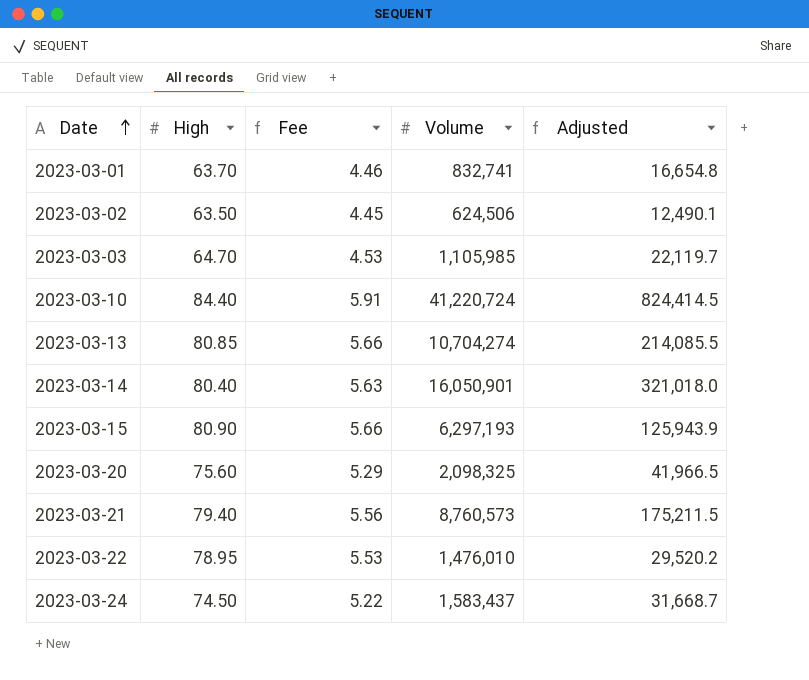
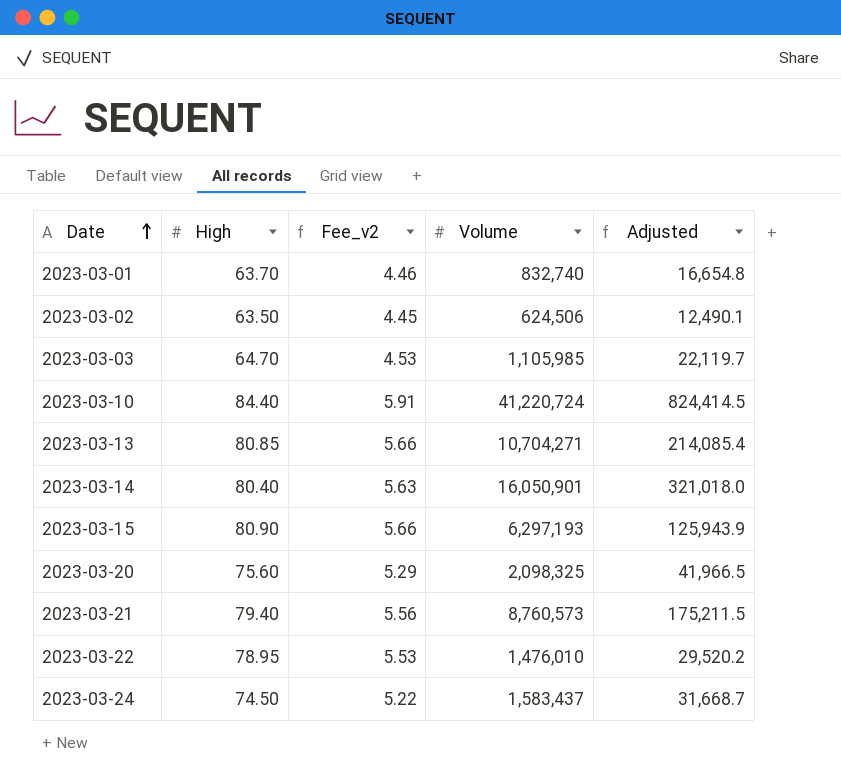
column name: Fee -> Fee_v2
2023-03-01 | Volume: 832,741 -> 832,740
2023-03-13 | Volume: 10,704,274 -> 10,704,271
2023-03-13 | Adjusted: 214,085.5 -> 214,085.4

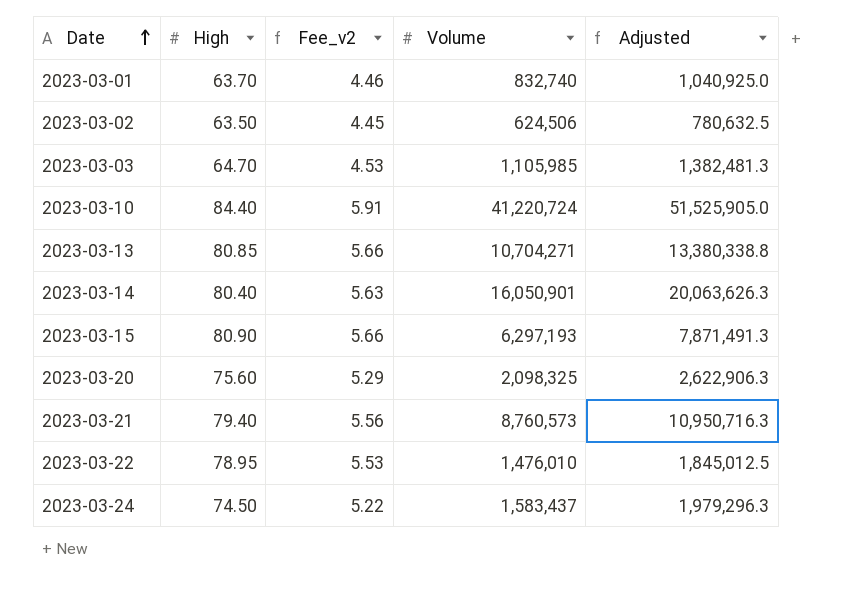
column Adjusted | formula: [Volume] * 0.02 -> [Volume] * 1.25

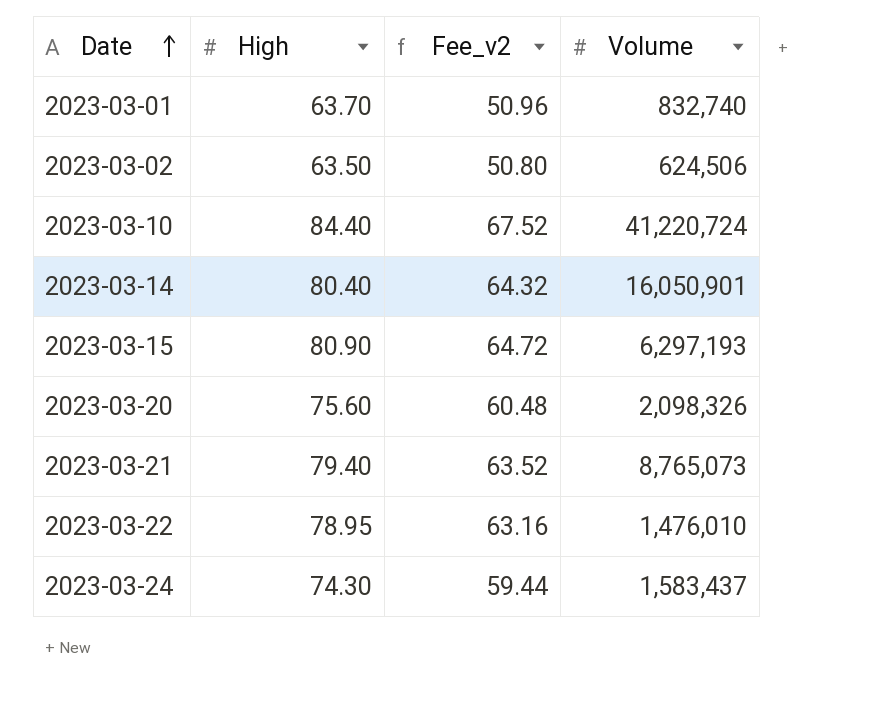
column Adjusted | formula: [Volume] * 1.25 -> none
column Fee_v2 | formula: [High] * 0.07 -> [High] * 0.8
row 2023-03-03: 64.70 | 4.53 | 1,105,985 | 1,382,481.3 -> none
row 2023-03-13: 80.85 | 5.66 | 10,704,271 | 13,380,338.8 -> none
2023-03-20 | Volume: 2,098,325 -> 2,098,326
2023-03-21 | Volume: 8,760,573 -> 8,765,073
2023-03-24 | High: 74.50 -> 74.30

